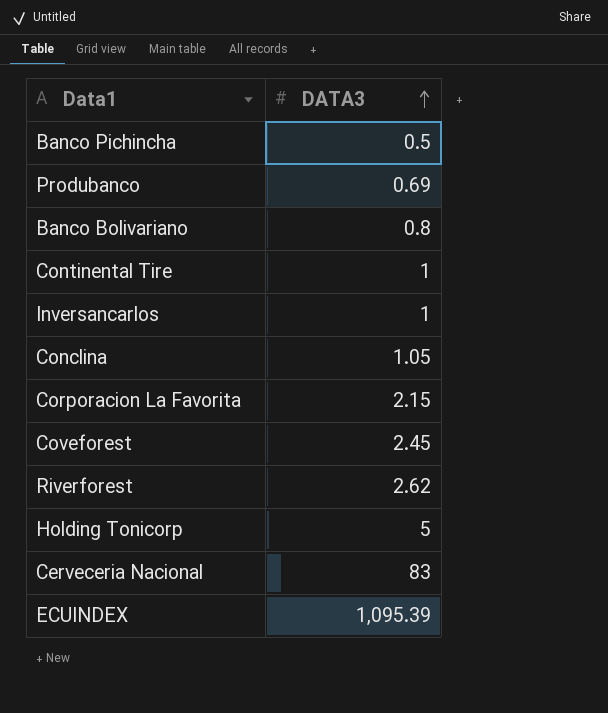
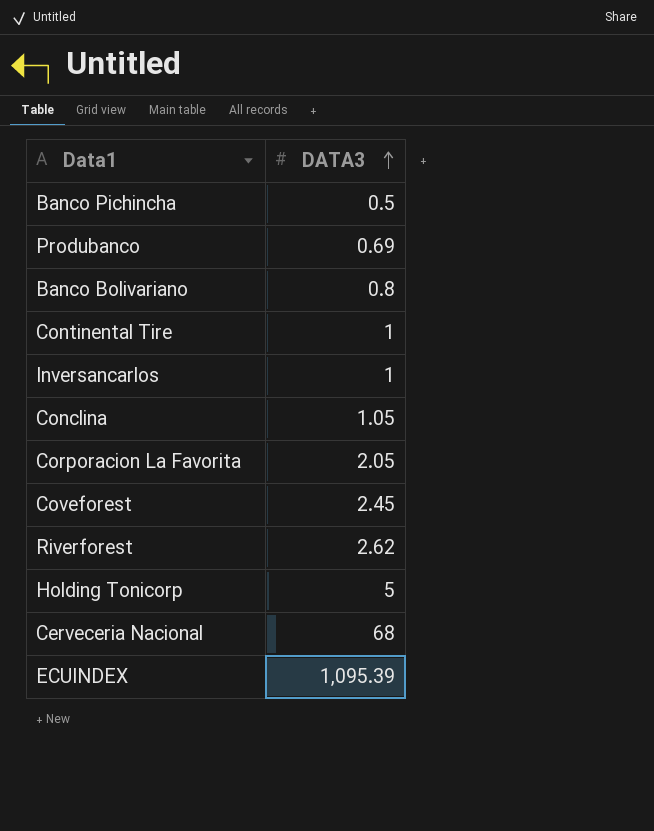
Corporacion La Favorita | DATA3: 2.15 -> 2.05
Cerveceria Nacional | DATA3: 83 -> 68

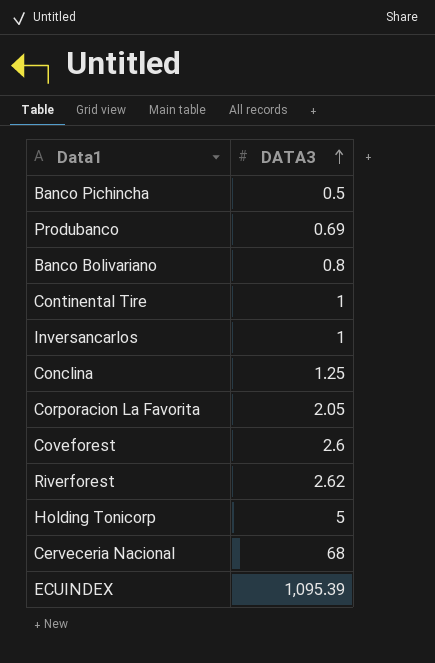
Conclina | DATA3: 1.05 -> 1.25
Coveforest | DATA3: 2.45 -> 2.6

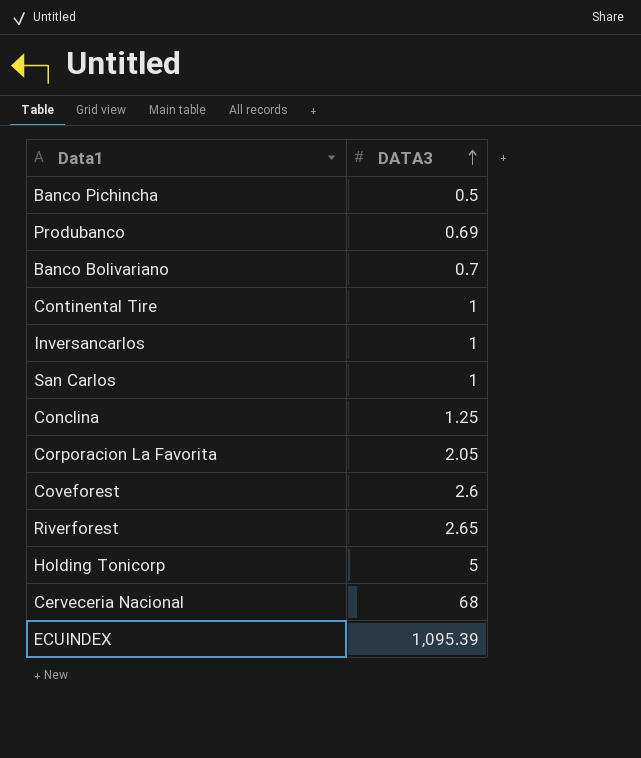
Banco Bolivariano | DATA3: 0.8 -> 0.7
row San Carlos: none -> 1
Riverforest | DATA3: 2.62 -> 2.65

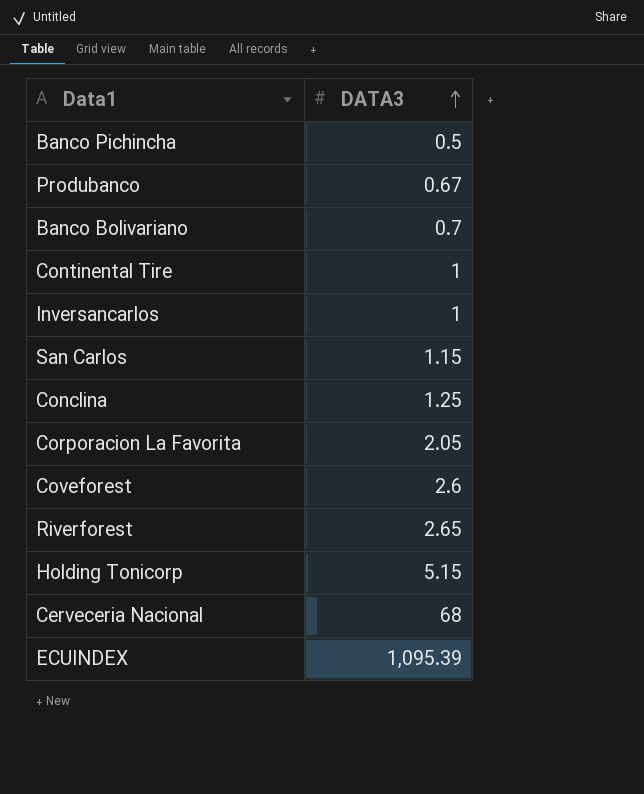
Produbanco | DATA3: 0.69 -> 0.67
San Carlos | DATA3: 1 -> 1.15
Holding Tonicorp | DATA3: 5 -> 5.15

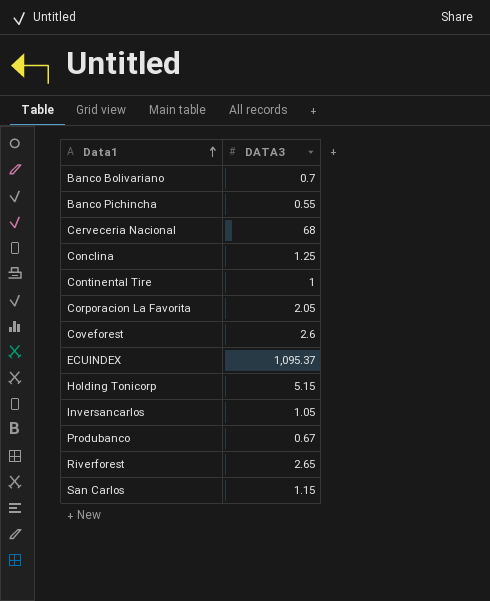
row order: DATA3 ascending -> Data1 ascending
Banco Pichincha | DATA3: 0.5 -> 0.55
ECUINDEX | DATA3: 1,095.39 -> 1,095.37
Inversancarlos | DATA3: 1 -> 1.05

